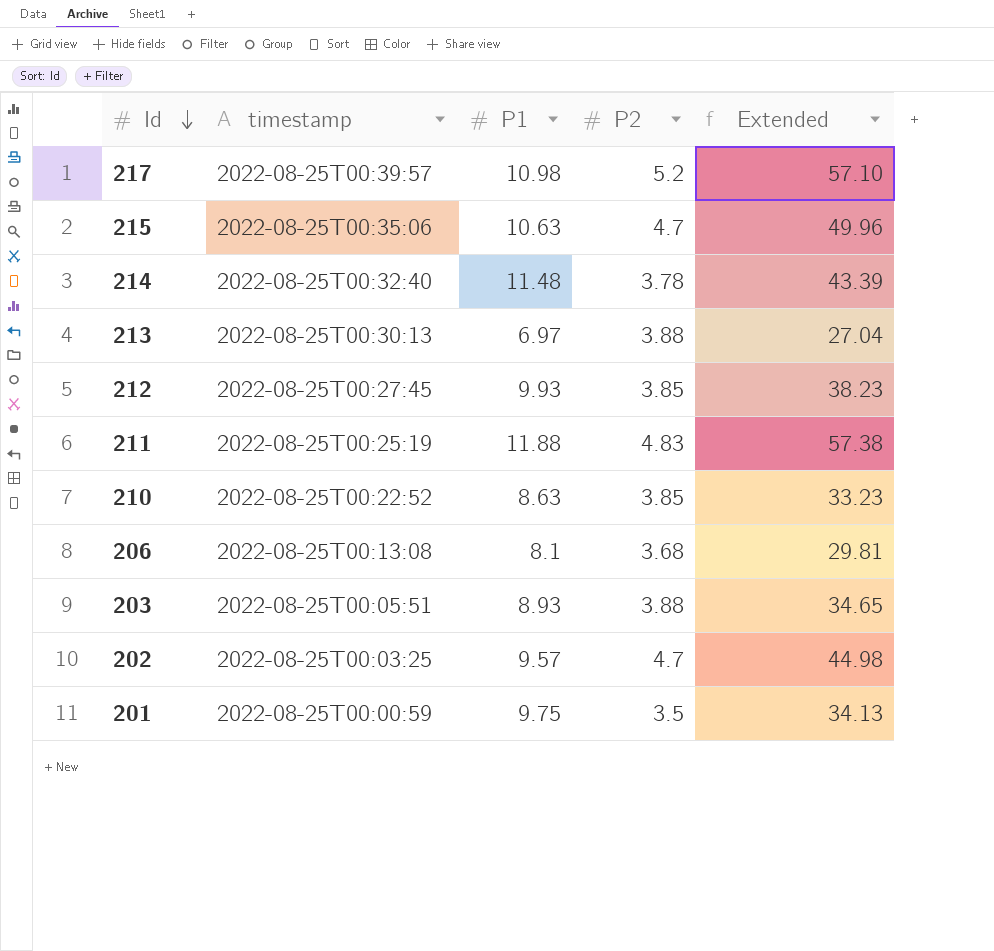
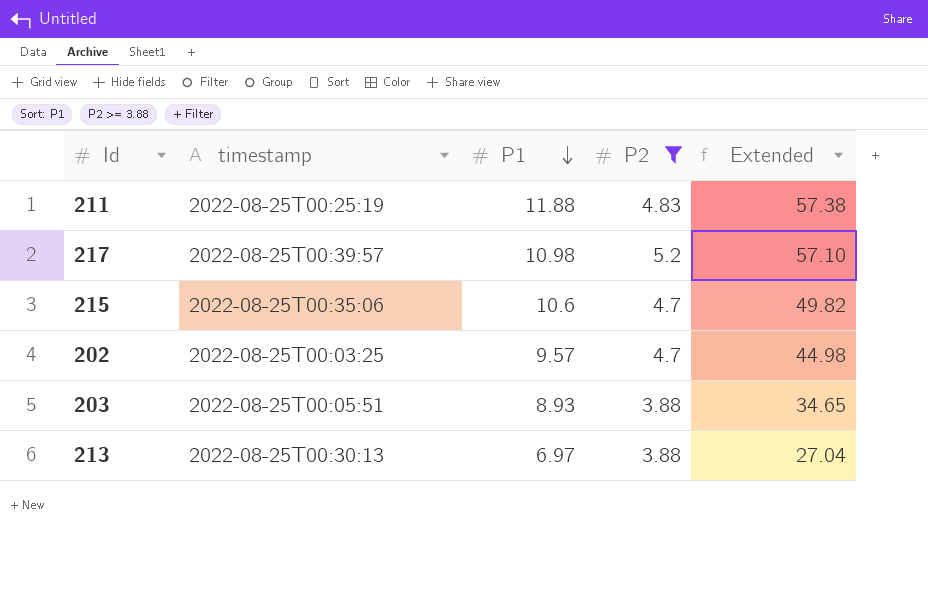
filter: none -> P2 >= 3.88
row order: Id descending -> P1 descending
215 | P1: 10.63 -> 10.6
215 | Extended: 49.96 -> 49.82

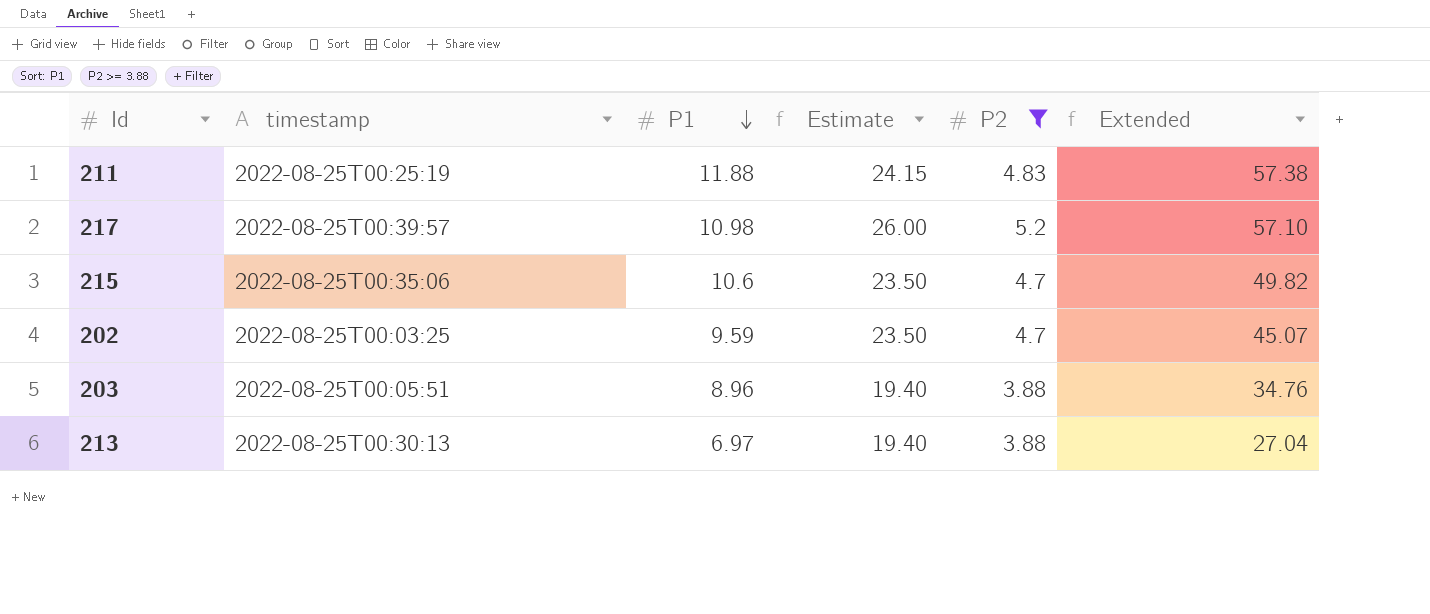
column Estimate | formula: none -> [P2] * 5
202 | P1: 9.57 -> 9.59
202 | Extended: 44.98 -> 45.07
203 | P1: 8.93 -> 8.96
203 | Extended: 34.65 -> 34.76

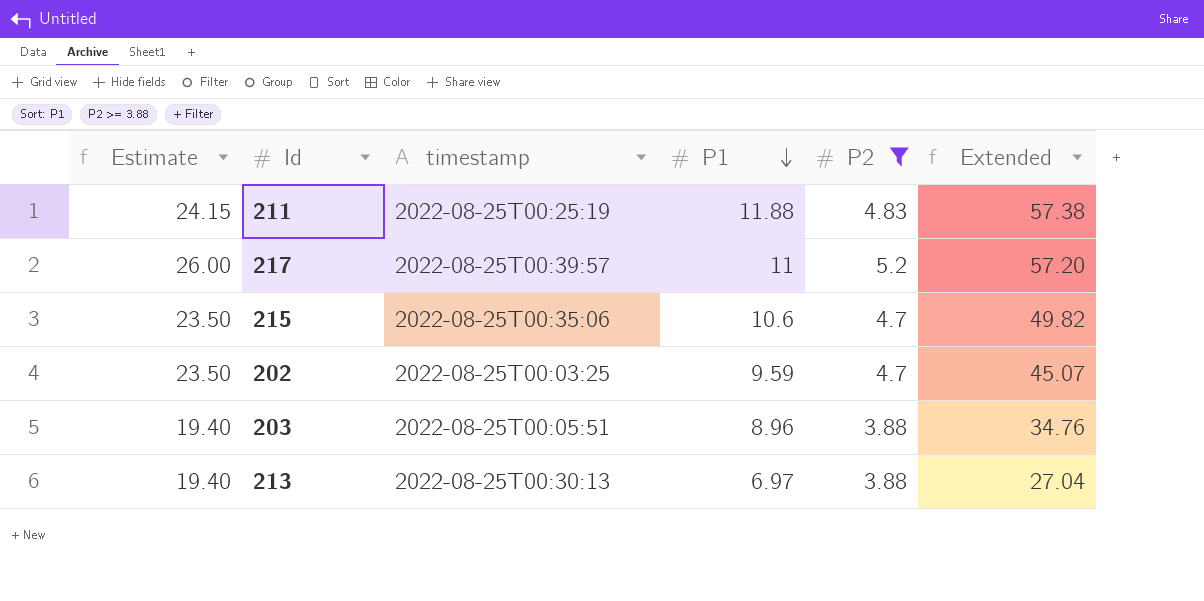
column Estimate | position: 4 -> 1
217 | P1: 10.98 -> 11
217 | Extended: 57.10 -> 57.20

